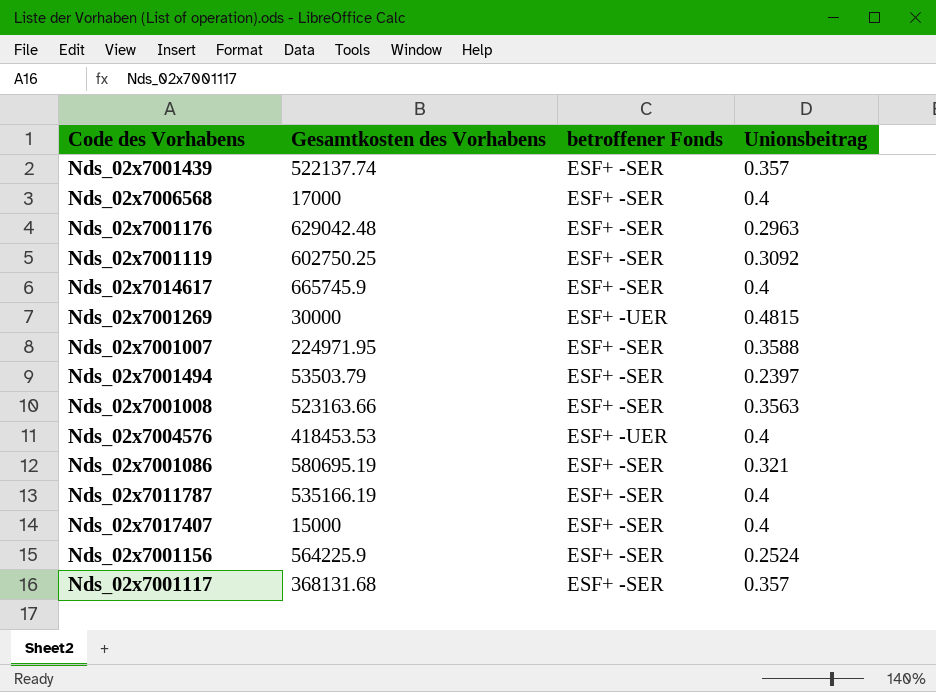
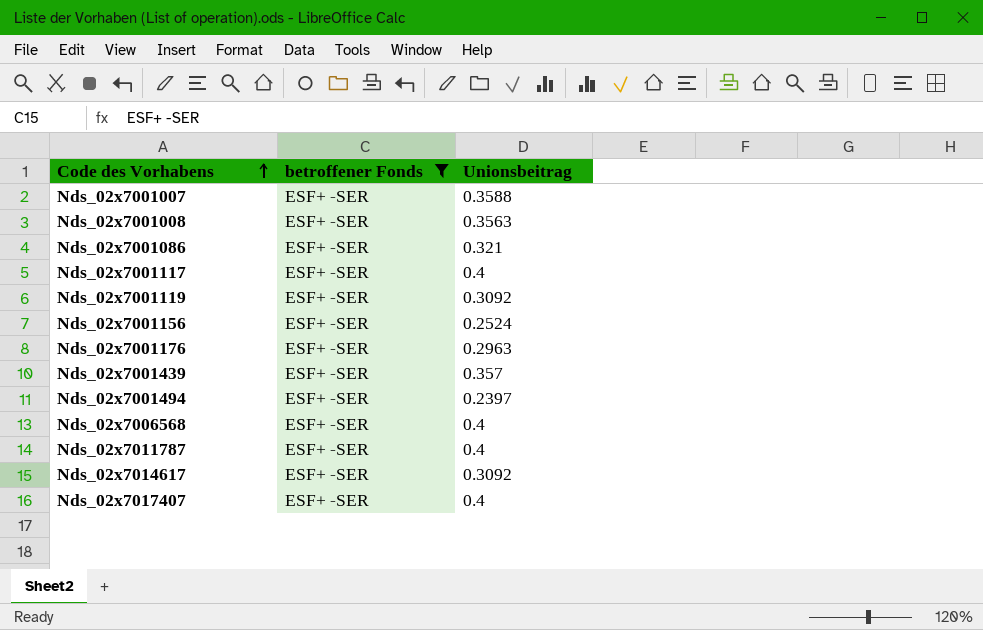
filter: none -> betroffener Fonds = ESF+ -SER
row order: none -> Code des Vorhabens ascending
column Gesamtkosten des Vorhabens | position: 2 -> none
Nds_02x7001117 | Unionsbeitrag: 0.357 -> 0.4
Nds_02x7014617 | Unionsbeitrag: 0.4 -> 0.3092

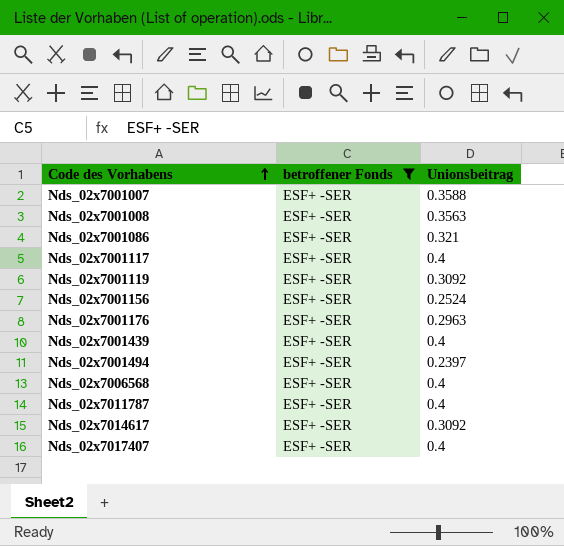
Nds_02x7001439 | Unionsbeitrag: 0.357 -> 0.4

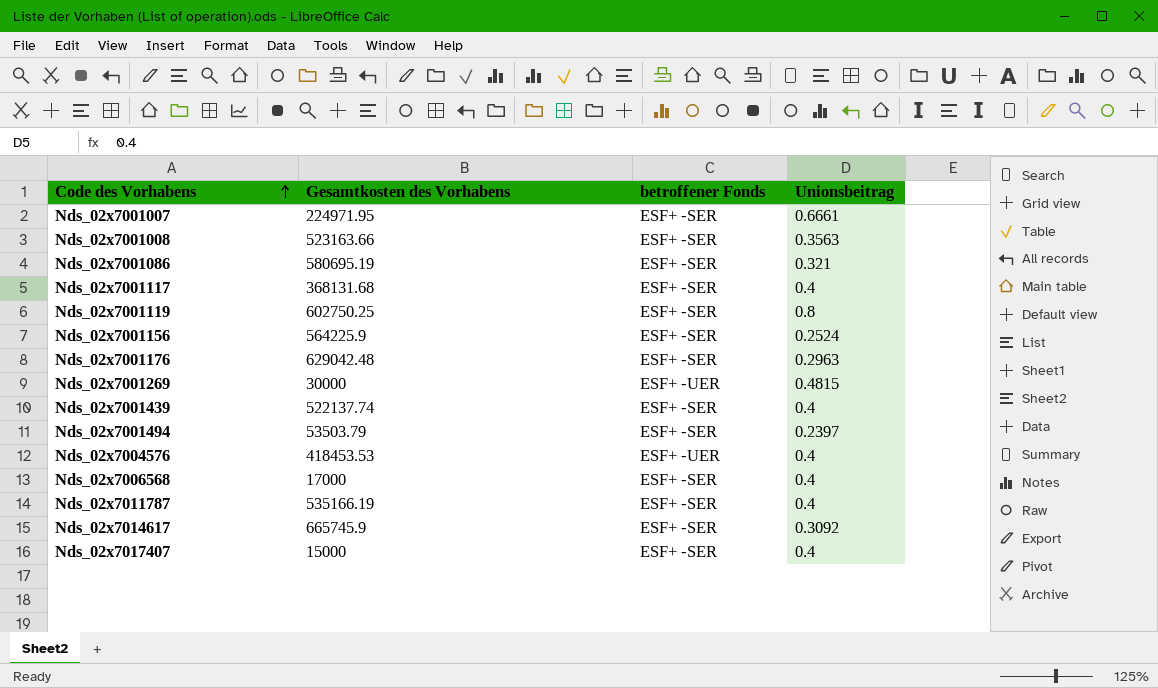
filter: betroffener Fonds = ESF+ -SER -> none
column Gesamtkosten des Vorhabens | position: none -> 2
Nds_02x7001007 | Unionsbeitrag: 0.3588 -> 0.6661
Nds_02x7001119 | Unionsbeitrag: 0.3092 -> 0.8

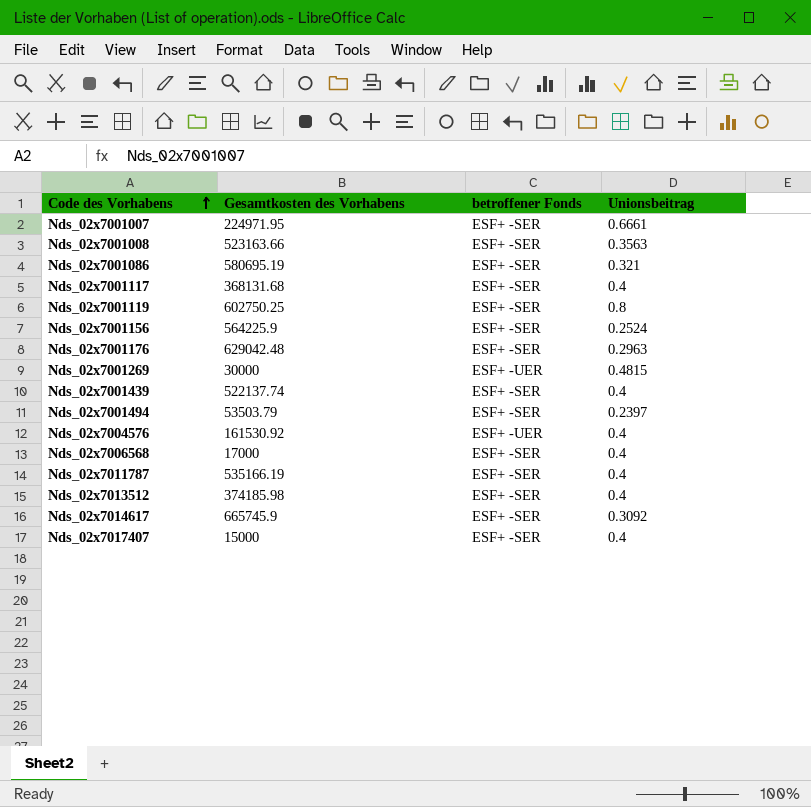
Nds_02x7004576 | Gesamtkosten des Vorhabens: 418453.53 -> 161530.92
row Nds_02x7013512: none -> 374185.98 | ESF+ -SER | 0.4

